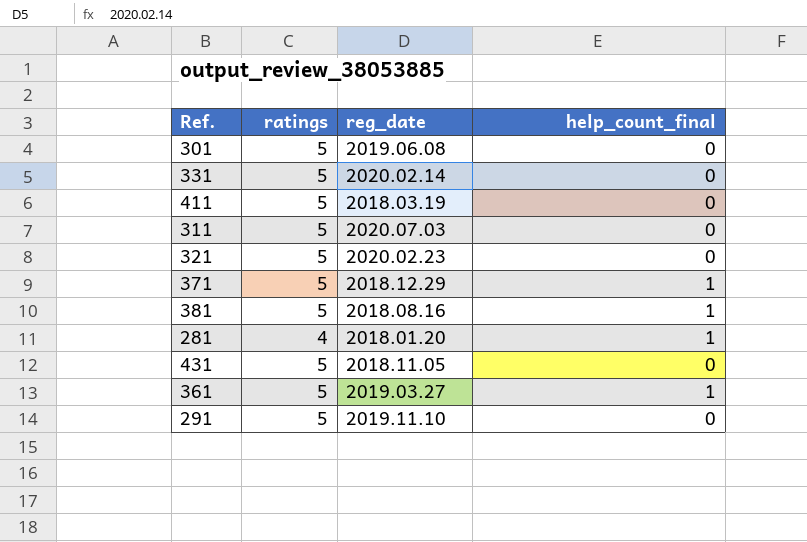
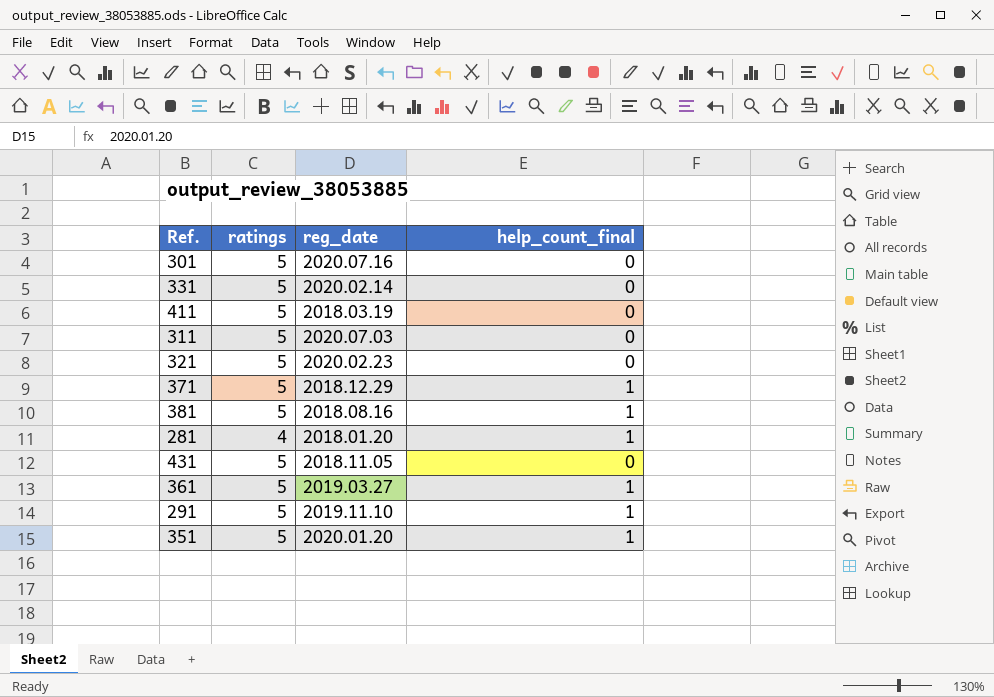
301 | reg_date: 2019.06.08 -> 2020.07.16
291 | help_count_final: 0 -> 1
row 351: none -> 5 | 2020.01.20 | 1

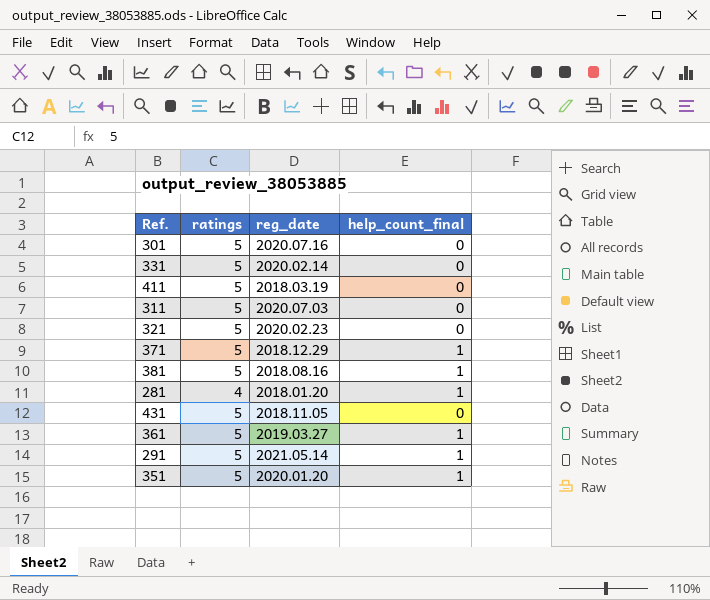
291 | reg_date: 2019.11.10 -> 2021.05.14

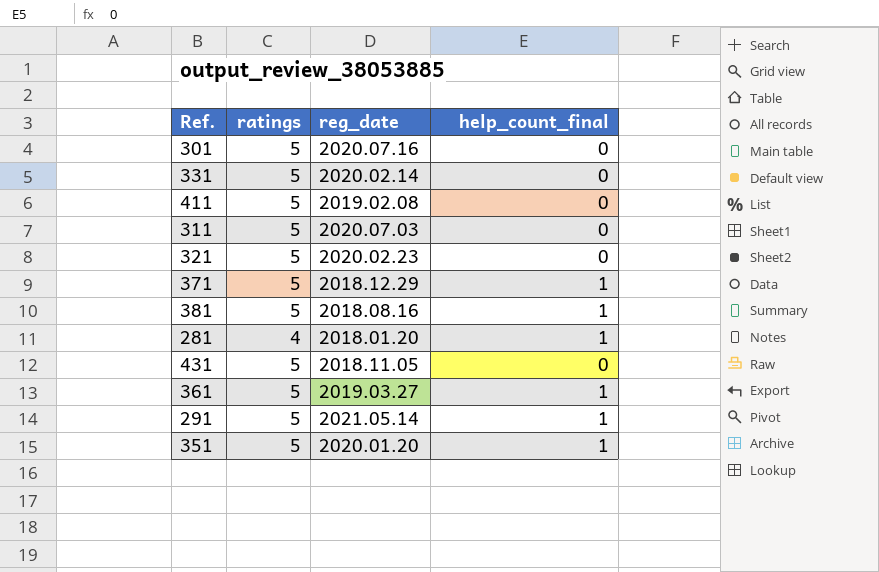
411 | reg_date: 2018.03.19 -> 2019.02.08

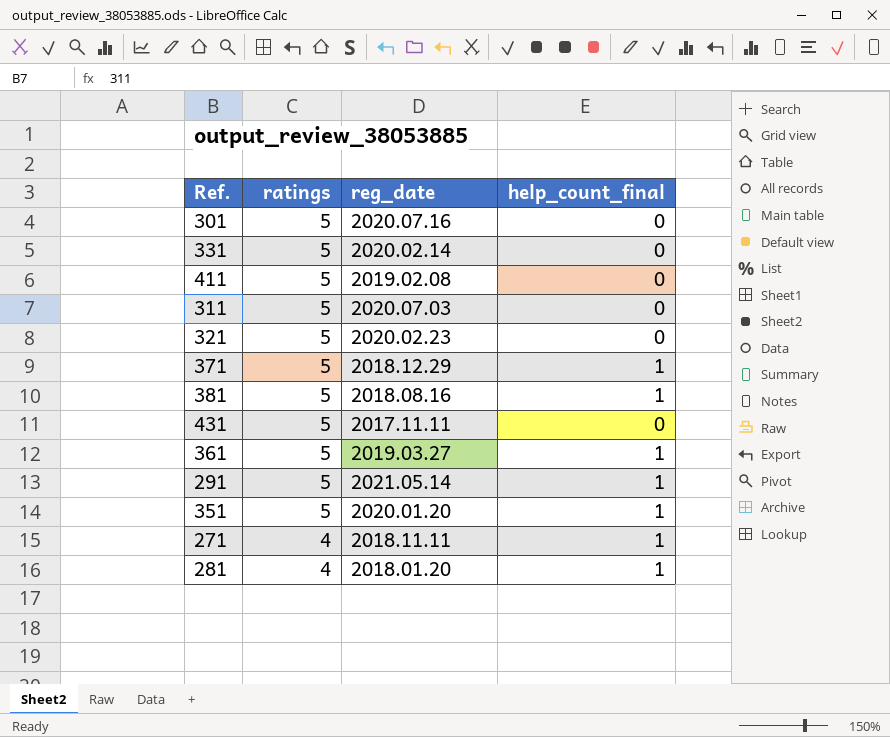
row order: none -> ratings descending
431 | reg_date: 2018.11.05 -> 2017.11.11
row 271: none -> 4 | 2018.11.11 | 1

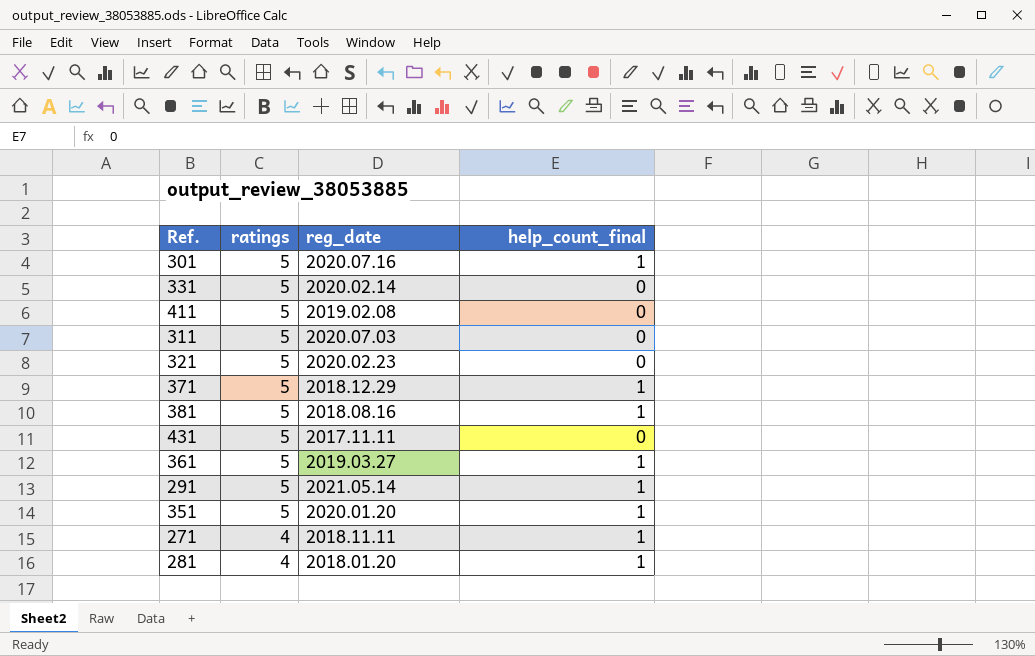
301 | help_count_final: 0 -> 1

